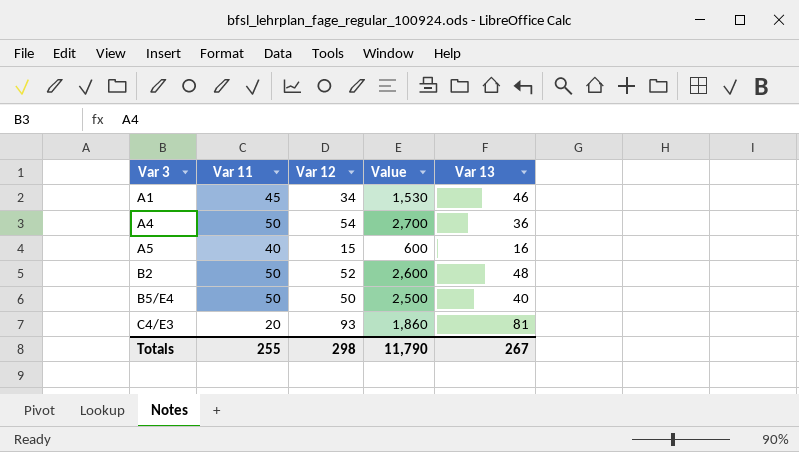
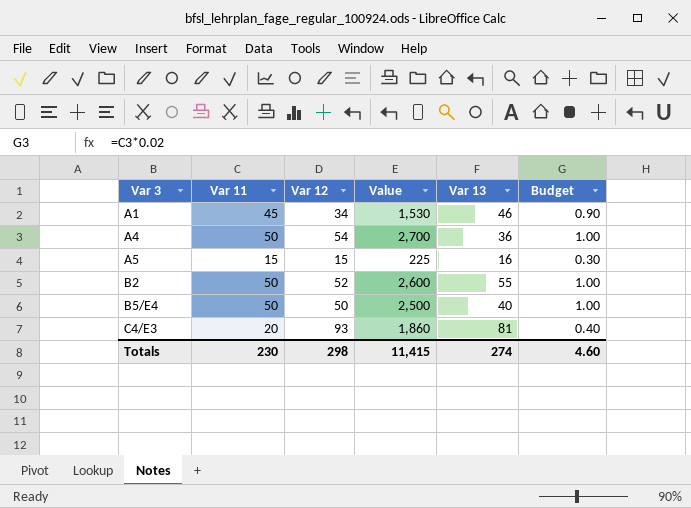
column Budget | formula: none -> [Var 11] * 0.02
A5 | Var 11: 40 -> 15
A5 | Value: 600 -> 225
B2 | Var 13: 48 -> 55
Totals | Var 11: 255 -> 230
Totals | Value: 11,790 -> 11,415
Totals | Var 13: 267 -> 274

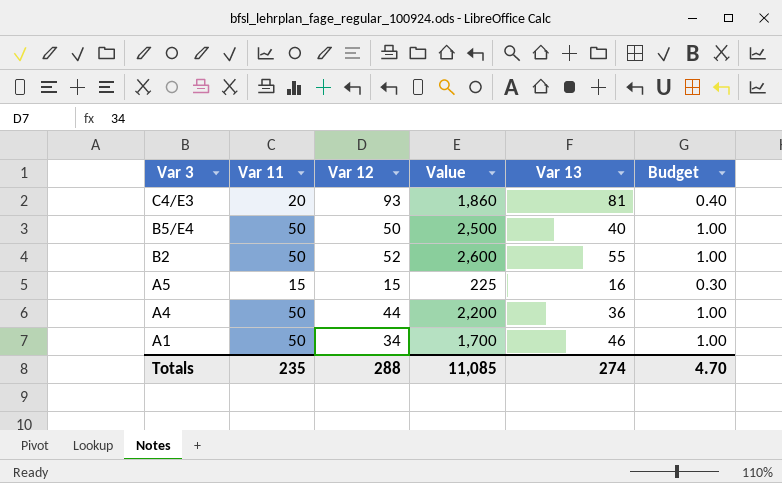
row order: Var 3 ascending -> Var 3 descending
A4 | Var 12: 54 -> 44
A4 | Value: 2,700 -> 2,200
A1 | Var 11: 45 -> 50
A1 | Value: 1,530 -> 1,700
A1 | Budget: 0.90 -> 1.00
Totals | Var 11: 230 -> 235
Totals | Var 12: 298 -> 288
Totals | Value: 11,415 -> 11,085
Totals | Budget: 4.60 -> 4.70

